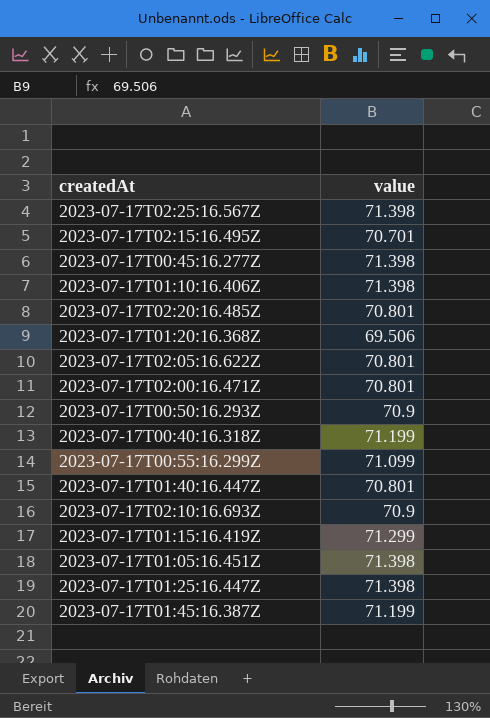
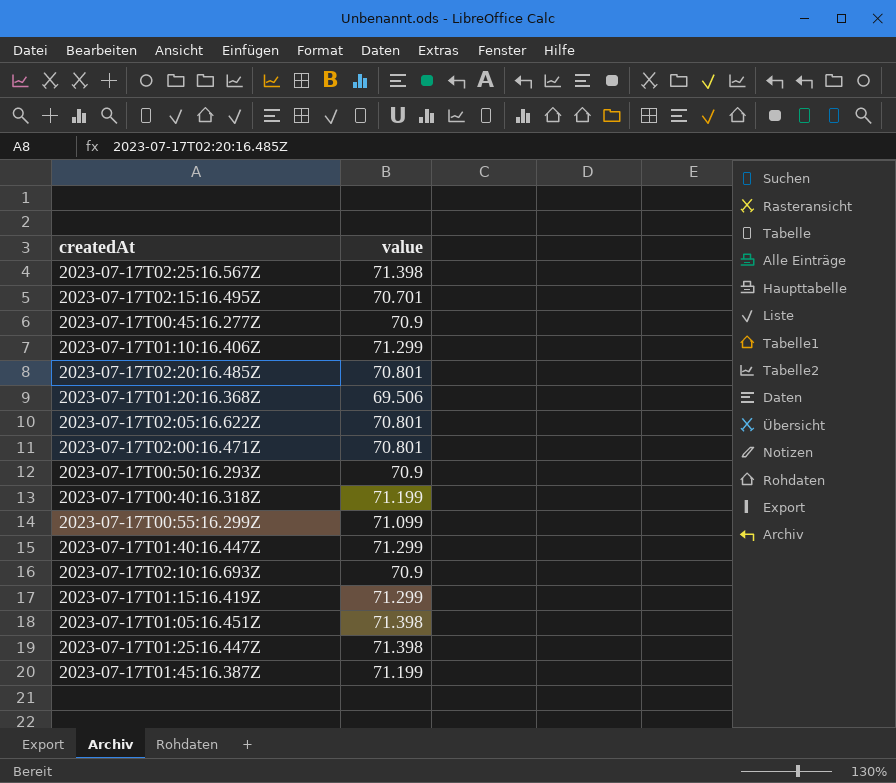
2023-07-17T00:45:16.277Z | value: 71.398 -> 70.9
2023-07-17T01:10:16.406Z | value: 71.398 -> 71.299
2023-07-17T01:40:16.447Z | value: 70.801 -> 71.299

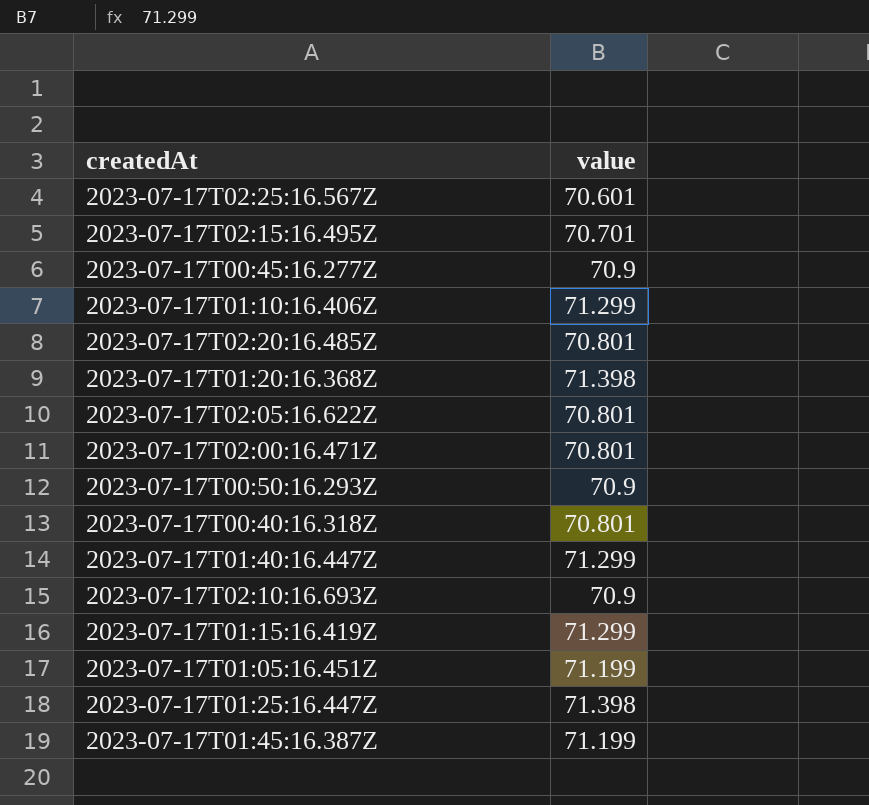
row 2023-07-17T00:55:16.299Z: 71.099 -> none
2023-07-17T02:25:16.567Z | value: 71.398 -> 70.601
2023-07-17T01:20:16.368Z | value: 69.506 -> 71.398
2023-07-17T00:40:16.318Z | value: 71.199 -> 70.801
2023-07-17T01:05:16.451Z | value: 71.398 -> 71.199

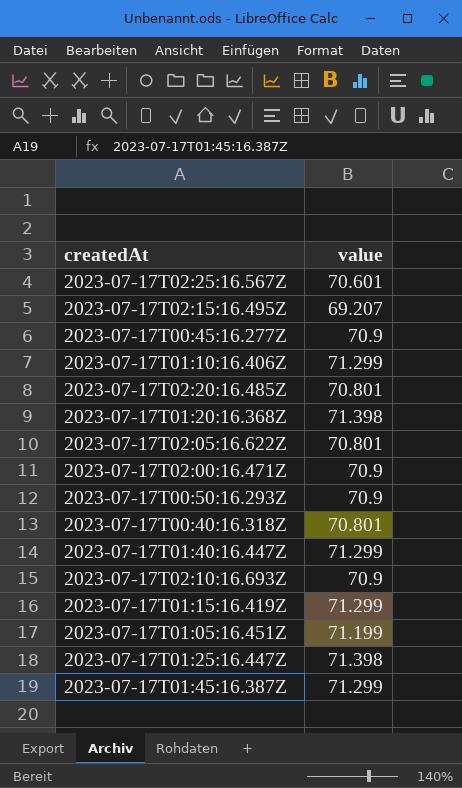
2023-07-17T02:15:16.495Z | value: 70.701 -> 69.207
2023-07-17T02:00:16.471Z | value: 70.801 -> 70.9
2023-07-17T01:45:16.387Z | value: 71.199 -> 71.299

